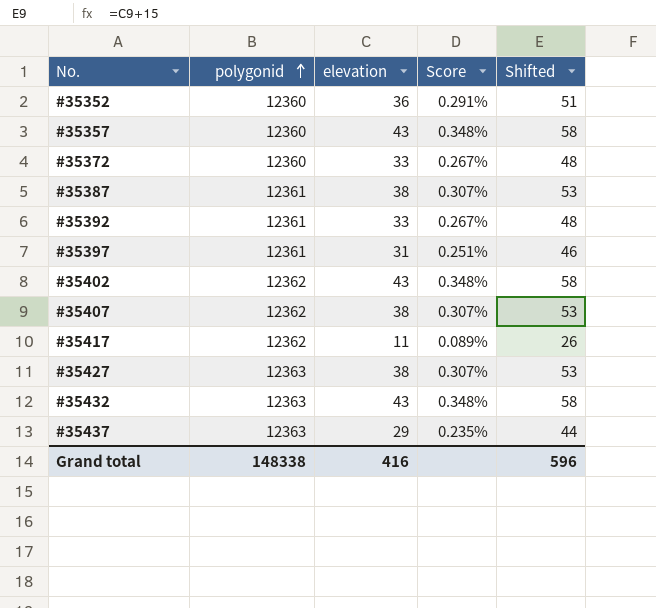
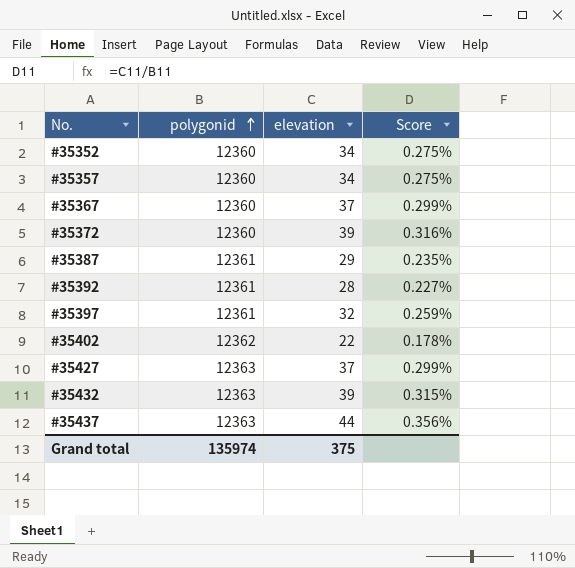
column Shifted | formula: [elevation] + 15 -> none
row #35407: 12362 | 38 | 0.307% | 53 -> none
row #35417: 12362 | 11 | 0.089% | 26 -> none
#35352 | elevation: 36 -> 34
#35352 | Score: 0.291% -> 0.275%
#35357 | elevation: 43 -> 34
#35357 | Score: 0.348% -> 0.275%
row #35367: none -> 12360 | 37 | 0.299%
#35372 | elevation: 33 -> 39
#35372 | Score: 0.267% -> 0.316%
#35387 | elevation: 38 -> 29
#35387 | Score: 0.307% -> 0.235%
#35392 | elevation: 33 -> 28
#35392 | Score: 0.267% -> 0.227%
#35397 | elevation: 31 -> 32
#35397 | Score: 0.251% -> 0.259%
#35402 | elevation: 43 -> 22
#35402 | Score: 0.348% -> 0.178%
#35427 | elevation: 38 -> 37
#35427 | Score: 0.307% -> 0.299%
#35432 | elevation: 43 -> 39
#35432 | Score: 0.348% -> 0.315%
#35437 | elevation: 29 -> 44
#35437 | Score: 0.235% -> 0.356%
Grand total | polygonid: 148338 -> 135974
Grand total | elevation: 416 -> 375

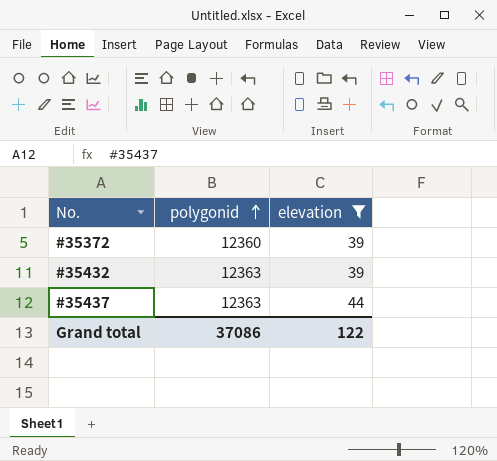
filter: none -> elevation >= 39
column Score | formula: [elevation] / [polygonid] -> none
Grand total | polygonid: 135974 -> 37086
Grand total | elevation: 375 -> 122

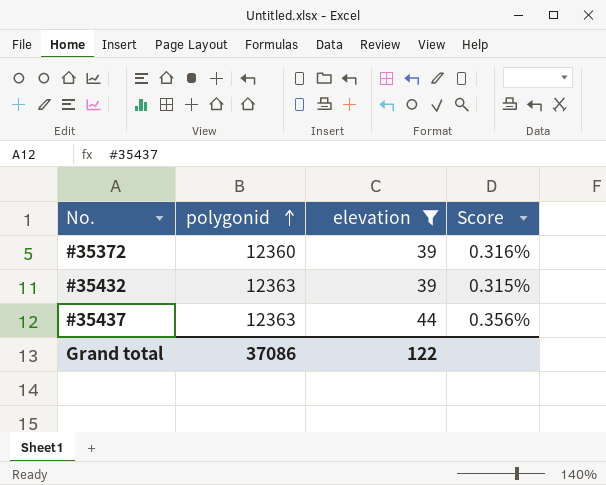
column Score | formula: none -> [elevation] / [polygonid]

